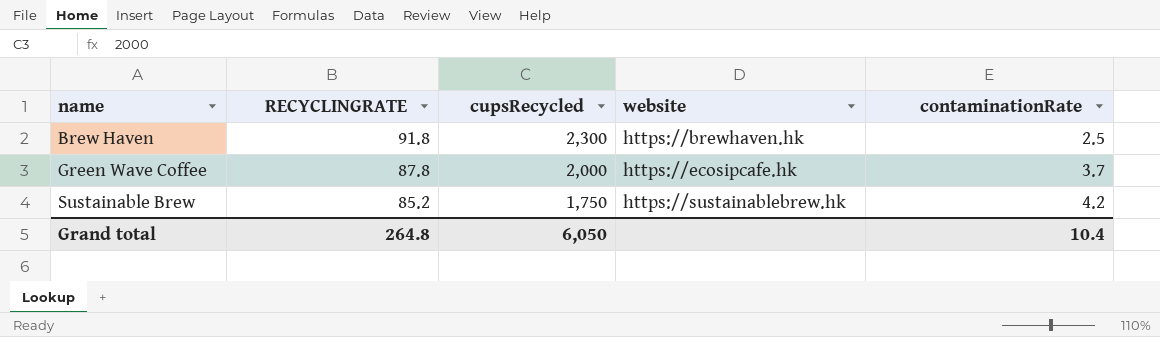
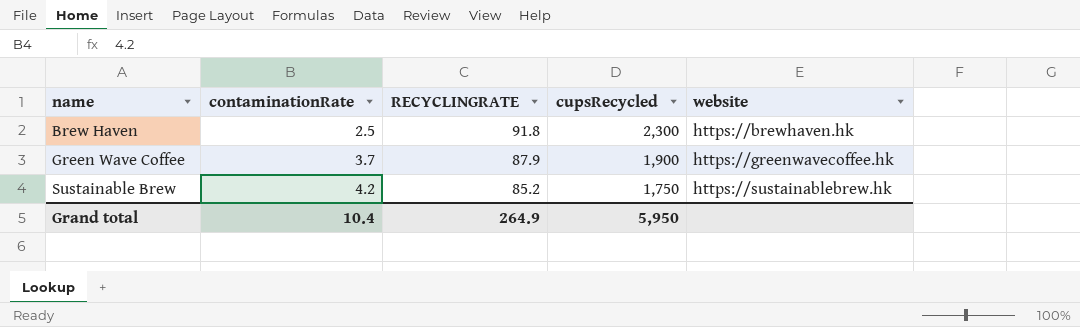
column contaminationRate | position: 5 -> 2
Green Wave Coffee | RECYCLINGRATE: 87.8 -> 87.9
Green Wave Coffee | cupsRecycled: 2,000 -> 1,900
Green Wave Coffee | website: https://ecosipcafe.hk -> https://greenwavecoffee.hk
Grand total | RECYCLINGRATE: 264.8 -> 264.9
Grand total | cupsRecycled: 6,050 -> 5,950

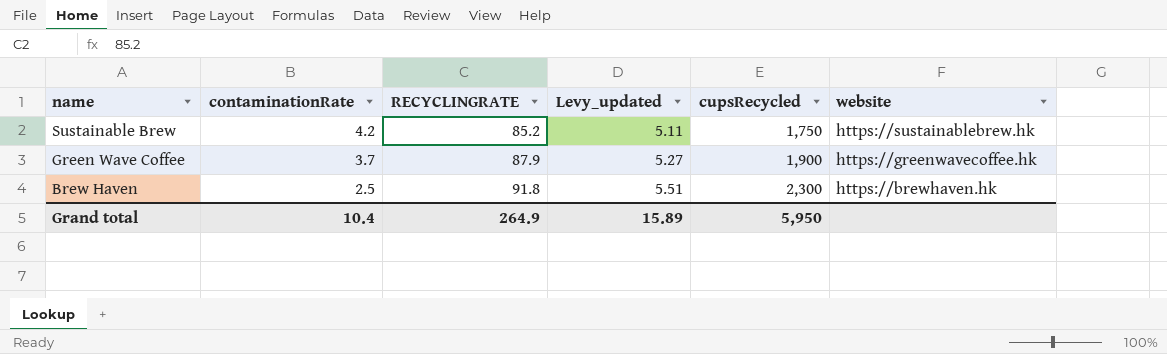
row order: name ascending -> name descending
column Levy_updated | formula: none -> [RECYCLINGRATE] * 0.06

